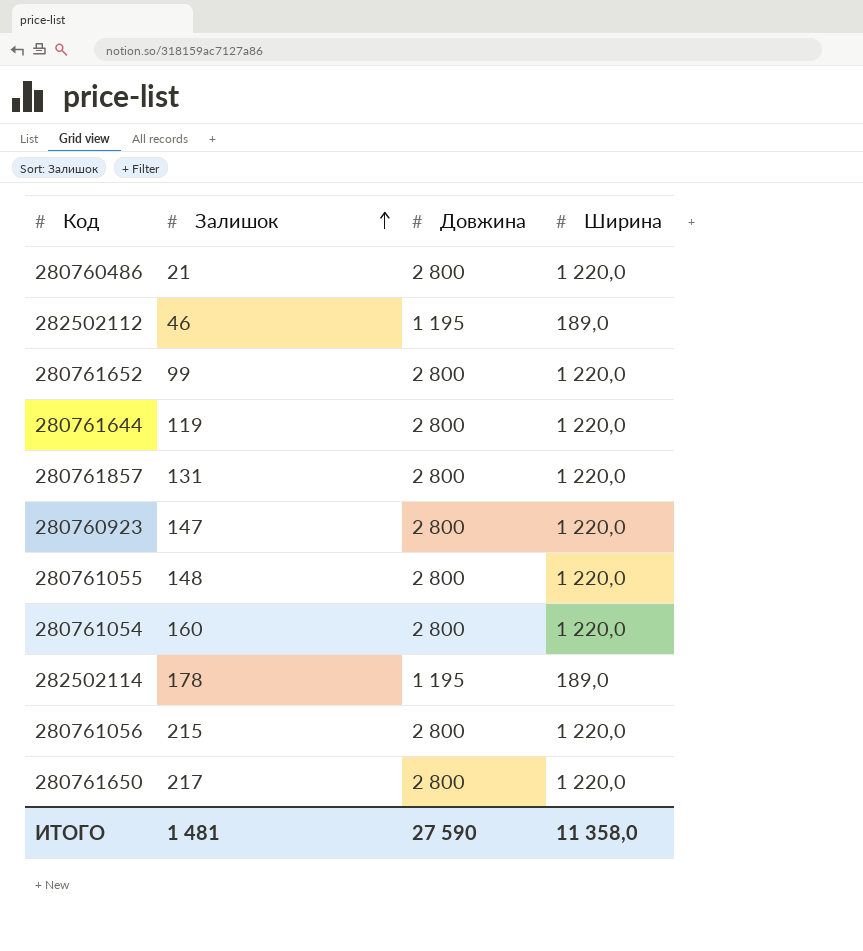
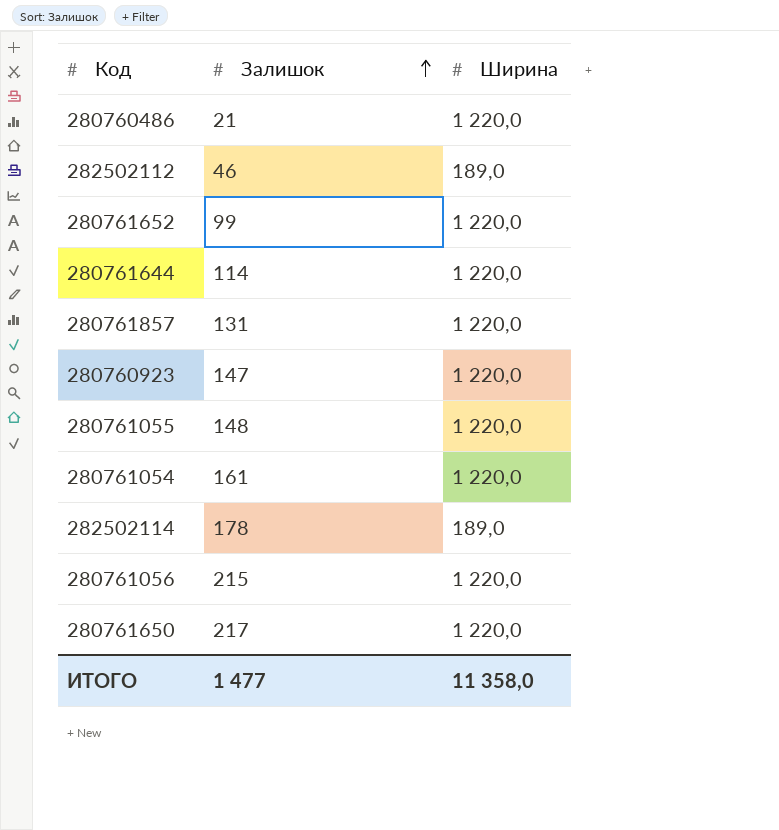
column Довжина | position: 3 -> none
280761644 | Залишок: 119 -> 114
280761054 | Залишок: 160 -> 161
ИТОГО | Залишок: 1 481 -> 1 477

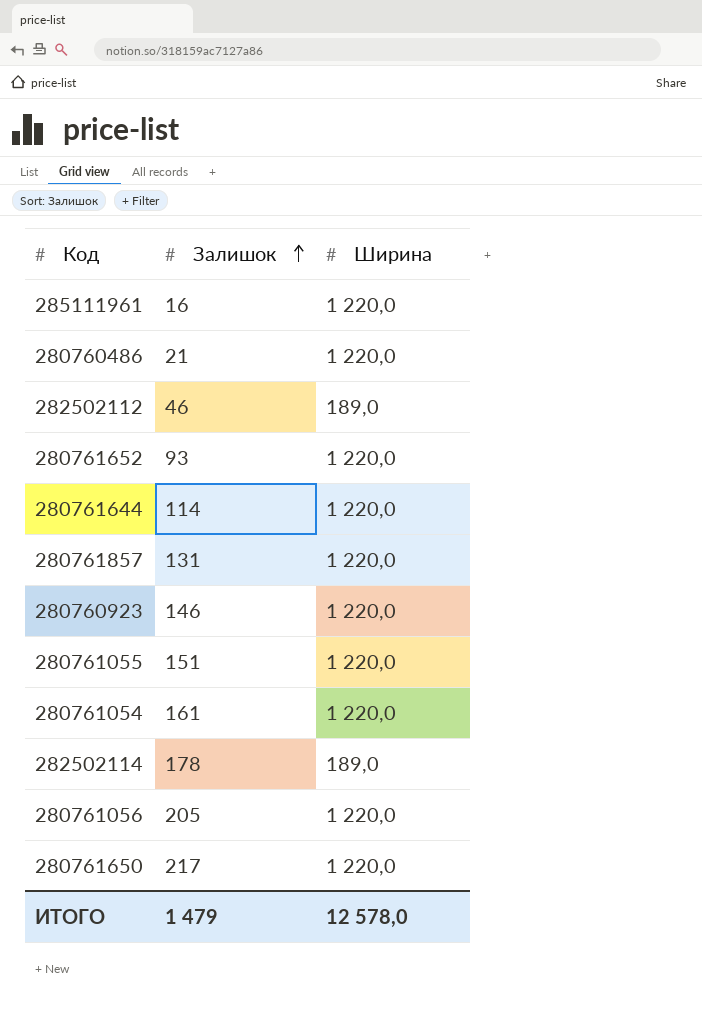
row 285111961: none -> 16 | 1 220,0
280761652 | Залишок: 99 -> 93
280760923 | Залишок: 147 -> 146
280761055 | Залишок: 148 -> 151
280761056 | Залишок: 215 -> 205
ИТОГО | Залишок: 1 477 -> 1 479
ИТОГО | Ширина: 11 358,0 -> 12 578,0

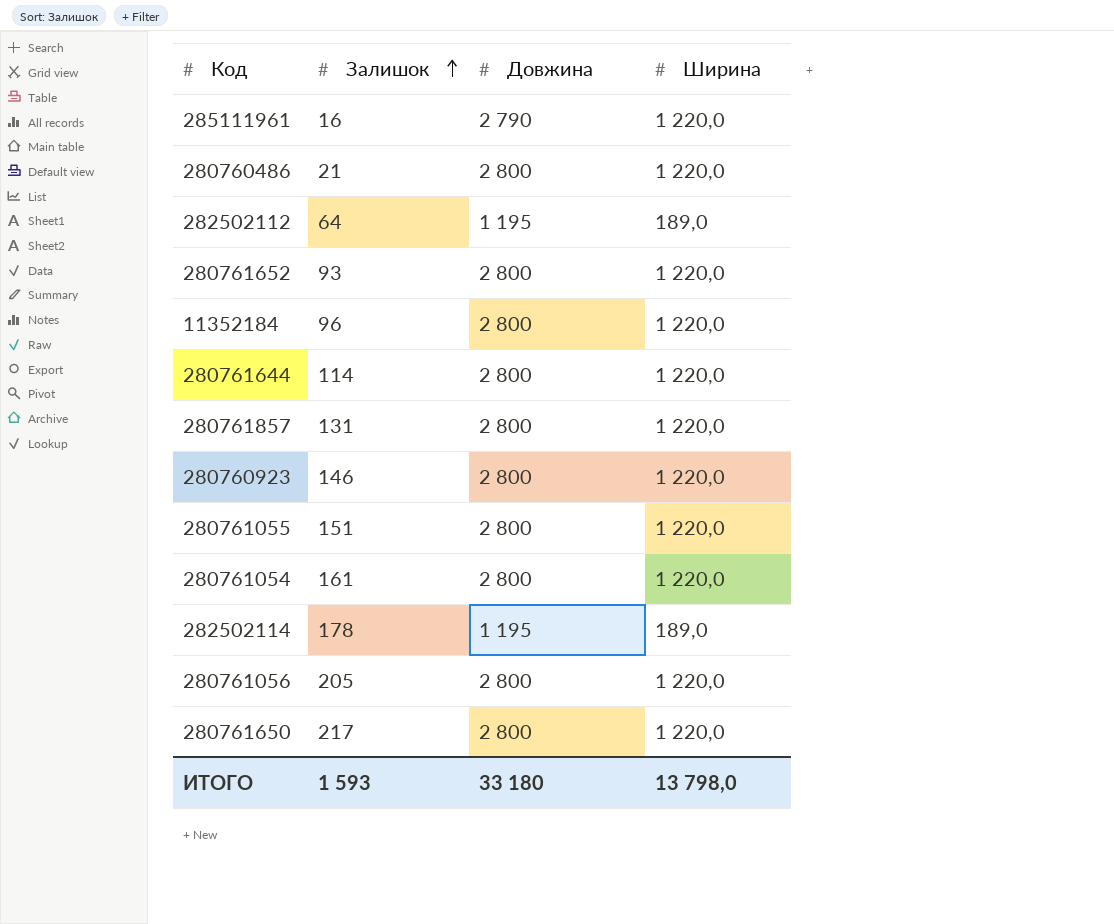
column Довжина | position: none -> 3
282502112 | Залишок: 46 -> 64
row 11352184: none -> 96 | 2 800 | 1 220,0
ИТОГО | Залишок: 1 479 -> 1 593
ИТОГО | Ширина: 12 578,0 -> 13 798,0

